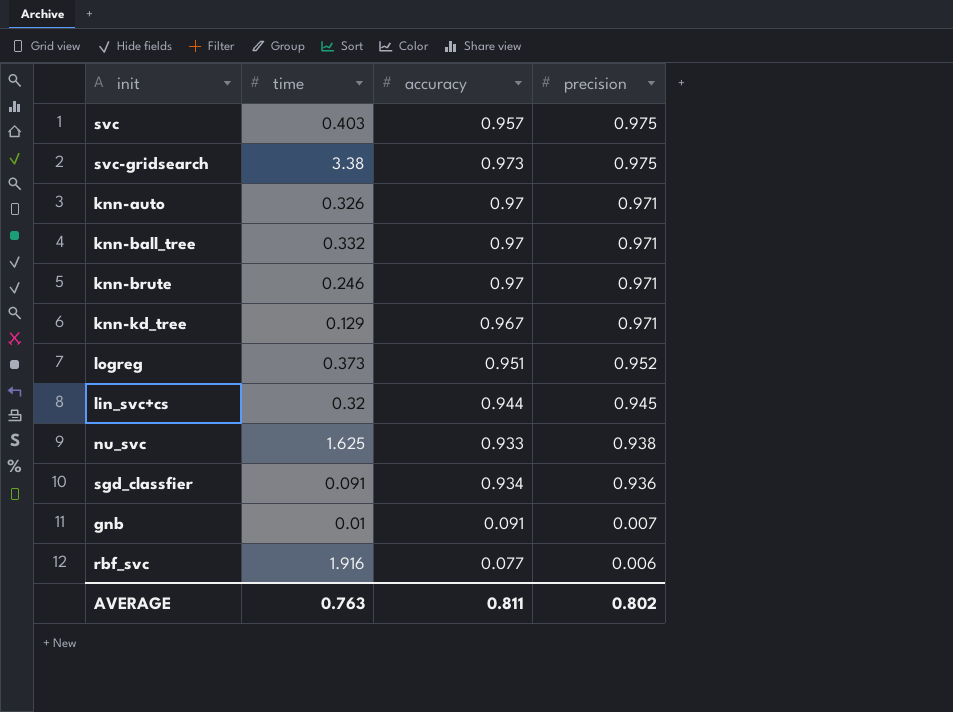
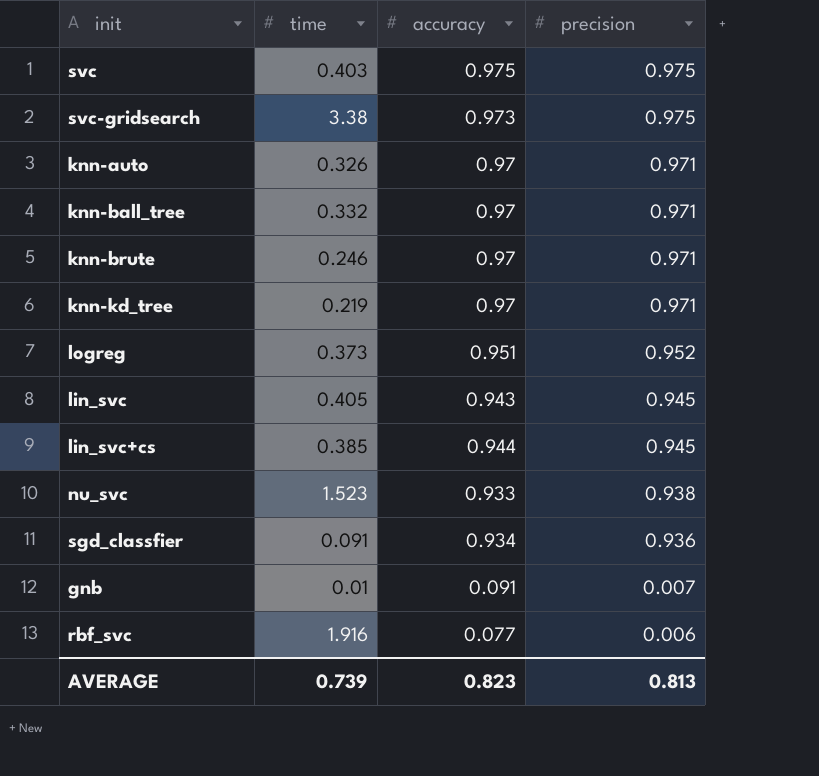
svc | accuracy: 0.957 -> 0.975
knn-kd_tree | time: 0.129 -> 0.219
knn-kd_tree | accuracy: 0.967 -> 0.97
row lin_svc: none -> 0.405 | 0.943 | 0.945
lin_svc+cs | time: 0.32 -> 0.385
nu_svc | time: 1.625 -> 1.523
AVERAGE | time: 0.763 -> 0.739
AVERAGE | accuracy: 0.811 -> 0.823
AVERAGE | precision: 0.802 -> 0.813

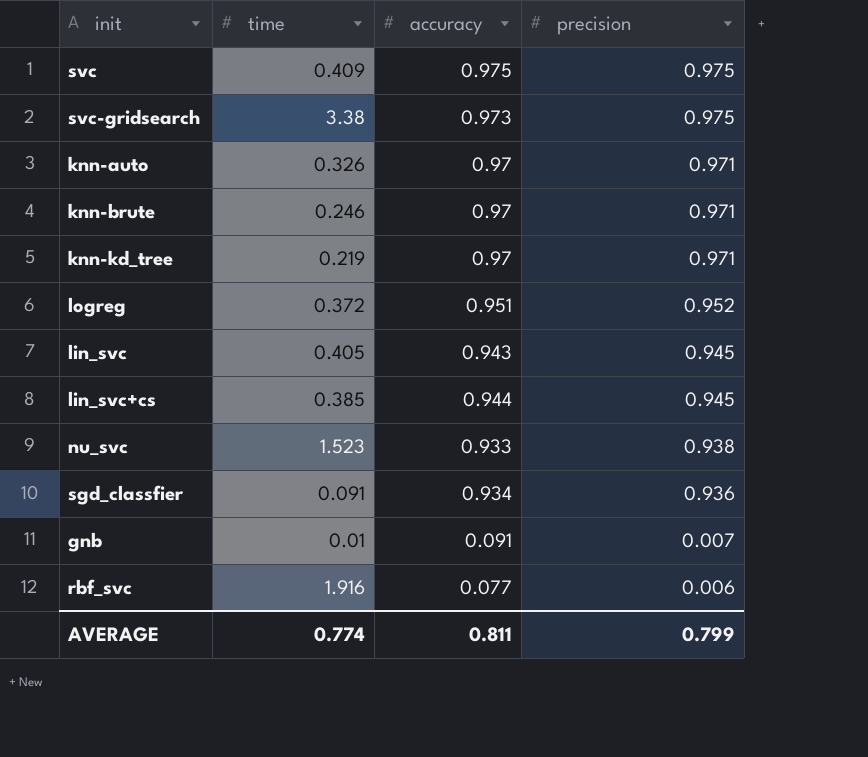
row knn-ball_tree: 0.332 | 0.97 | 0.971 -> none
svc | time: 0.403 -> 0.409
logreg | time: 0.373 -> 0.372
AVERAGE | time: 0.739 -> 0.774
AVERAGE | accuracy: 0.823 -> 0.811
AVERAGE | precision: 0.813 -> 0.799

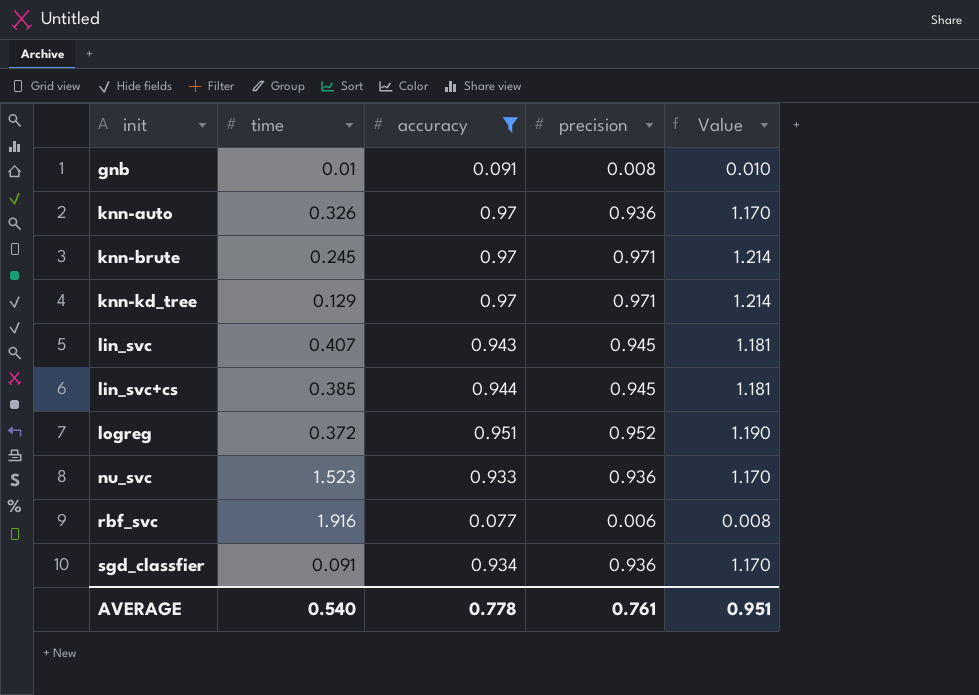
filter: none -> accuracy <= 0.97
row order: precision descending -> init ascending
column Value | formula: none -> [precision] * 1.25
gnb | precision: 0.007 -> 0.008
knn-auto | precision: 0.971 -> 0.936
knn-brute | time: 0.246 -> 0.245
knn-kd_tree | time: 0.219 -> 0.129
lin_svc | time: 0.405 -> 0.407
nu_svc | precision: 0.938 -> 0.936
AVERAGE | time: 0.774 -> 0.540
AVERAGE | accuracy: 0.811 -> 0.778
AVERAGE | precision: 0.799 -> 0.761

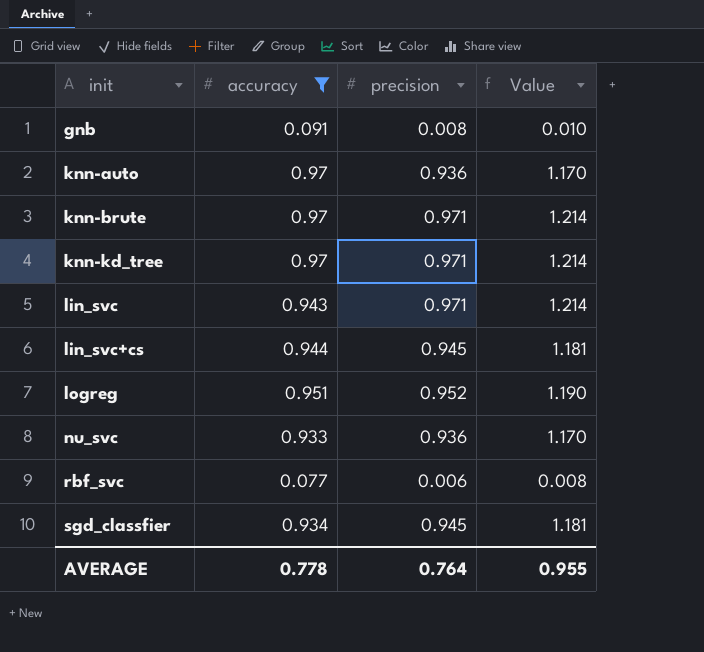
column time | position: 2 -> none
lin_svc | precision: 0.945 -> 0.971
lin_svc | Value: 1.181 -> 1.214
sgd_classfier | precision: 0.936 -> 0.945
sgd_classfier | Value: 1.170 -> 1.181
AVERAGE | precision: 0.761 -> 0.764
AVERAGE | Value: 0.951 -> 0.955

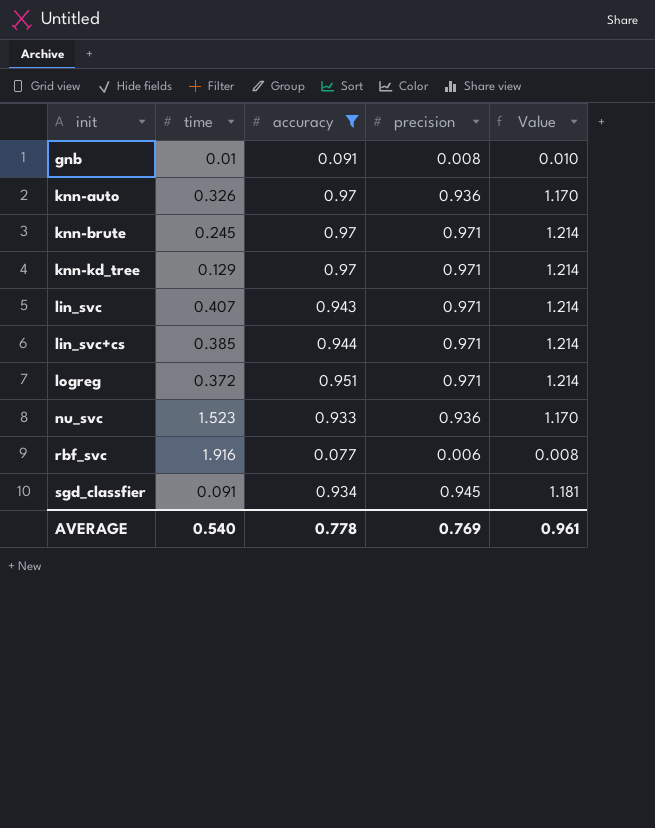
column time | position: none -> 2
lin_svc+cs | precision: 0.945 -> 0.971
lin_svc+cs | Value: 1.181 -> 1.214
logreg | precision: 0.952 -> 0.971
logreg | Value: 1.190 -> 1.214
AVERAGE | precision: 0.764 -> 0.769
AVERAGE | Value: 0.955 -> 0.961

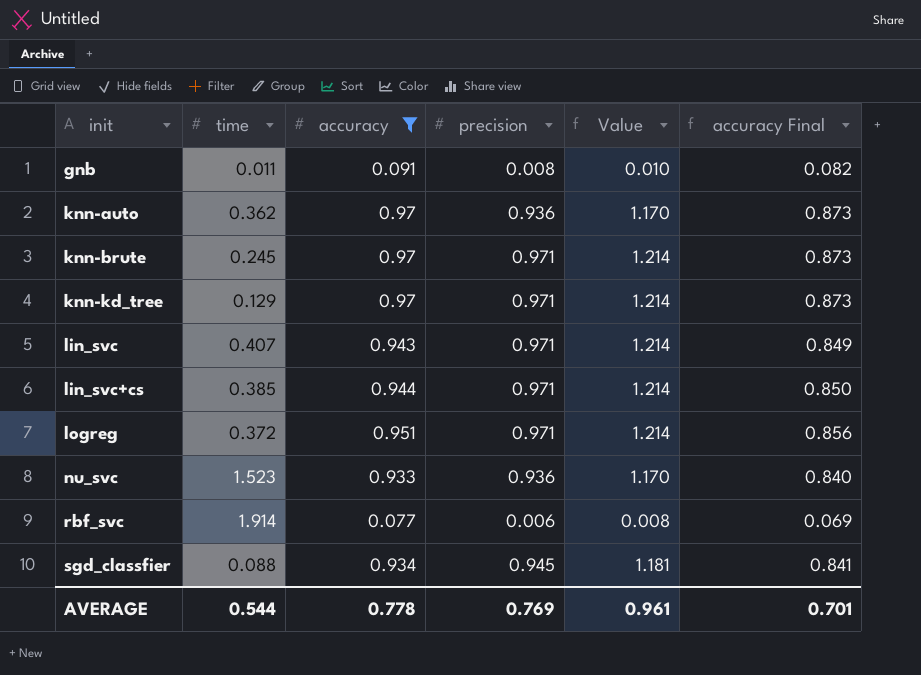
column accuracy Final | formula: none -> [accuracy] * 0.9
gnb | time: 0.01 -> 0.011
knn-auto | time: 0.326 -> 0.362
rbf_svc | time: 1.916 -> 1.914
sgd_classfier | time: 0.091 -> 0.088
AVERAGE | time: 0.540 -> 0.544

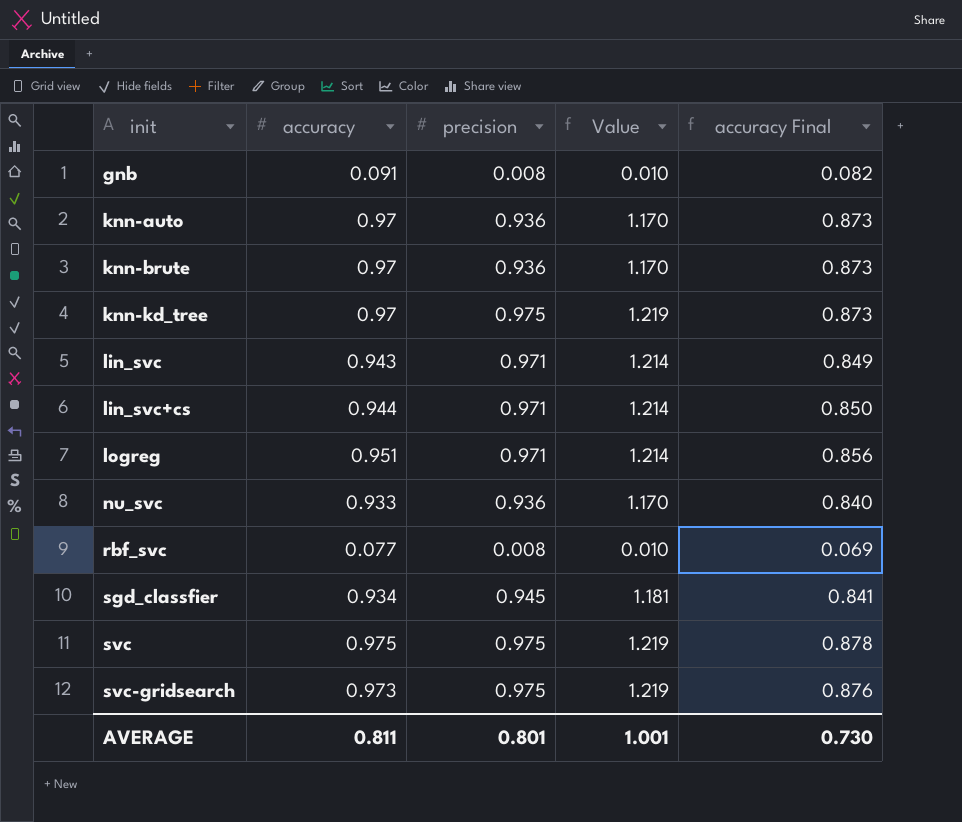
filter: accuracy <= 0.97 -> none
column time | position: 2 -> none
knn-brute | precision: 0.971 -> 0.936
knn-brute | Value: 1.214 -> 1.170
knn-kd_tree | precision: 0.971 -> 0.975
knn-kd_tree | Value: 1.214 -> 1.219
rbf_svc | precision: 0.006 -> 0.008
rbf_svc | Value: 0.008 -> 0.010
AVERAGE | accuracy: 0.778 -> 0.811
AVERAGE | precision: 0.769 -> 0.801
AVERAGE | Value: 0.961 -> 1.001
AVERAGE | accuracy Final: 0.701 -> 0.730

